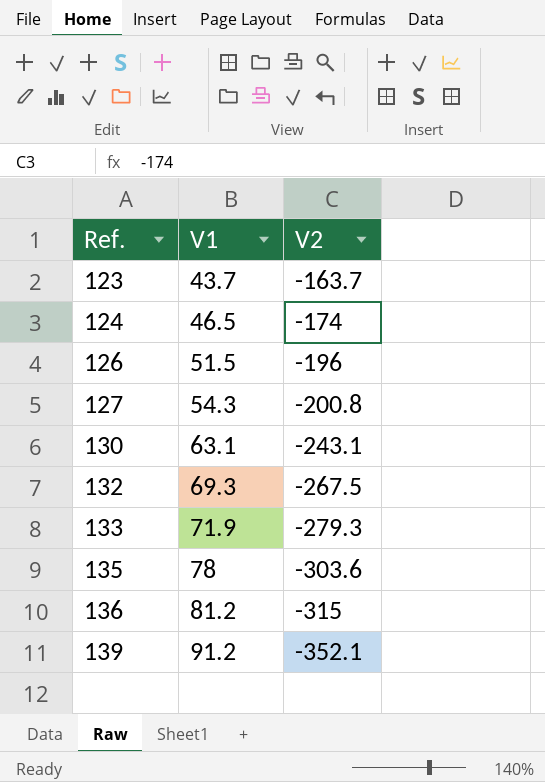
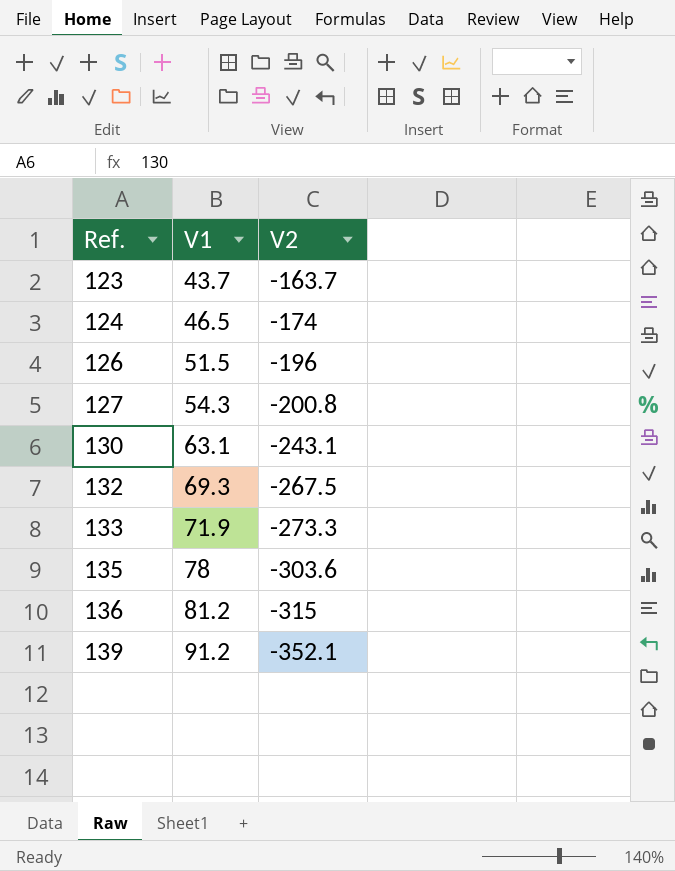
133 | V2: -279.3 -> -273.3

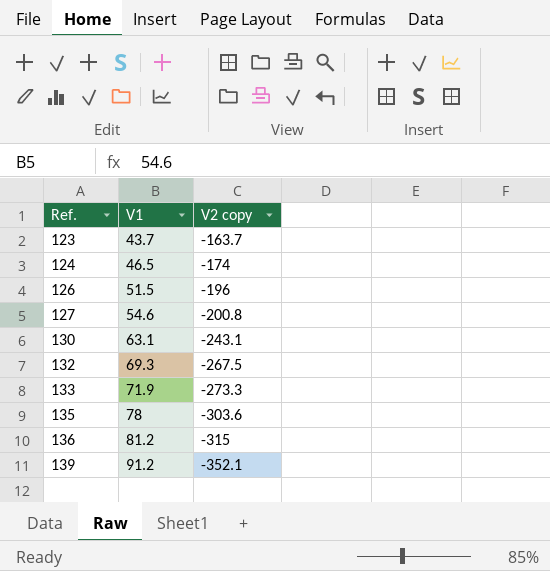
column name: V2 -> V2 copy
127 | V1: 54.3 -> 54.6

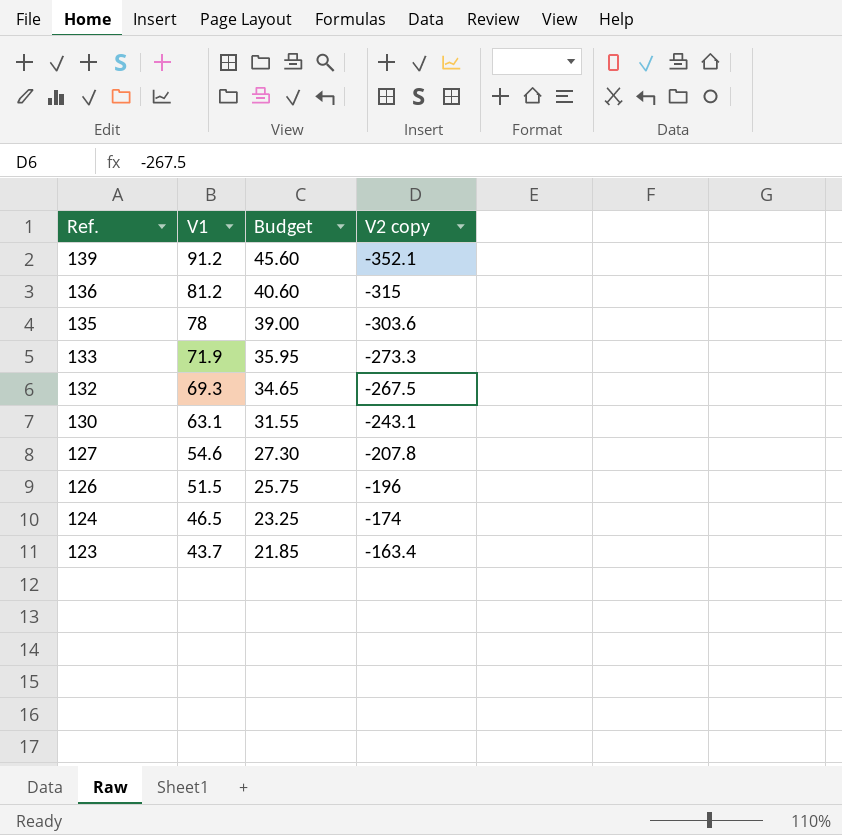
row order: Ref. ascending -> Ref. descending
column Budget | formula: none -> [V1] * 0.5
127 | V2 copy: -200.8 -> -207.8
123 | V2 copy: -163.7 -> -163.4

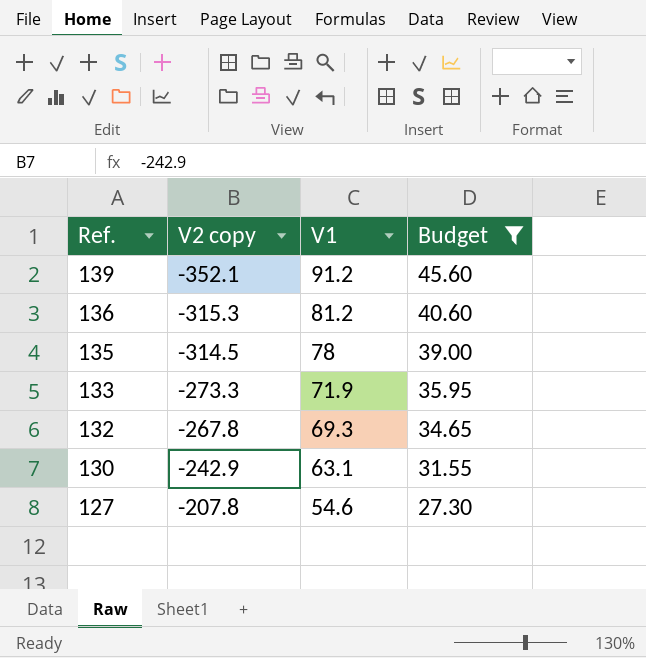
filter: none -> Budget >= 27.30
column V2 copy | position: 4 -> 2
136 | V2 copy: -315 -> -315.3
135 | V2 copy: -303.6 -> -314.5
132 | V2 copy: -267.5 -> -267.8
130 | V2 copy: -243.1 -> -242.9

